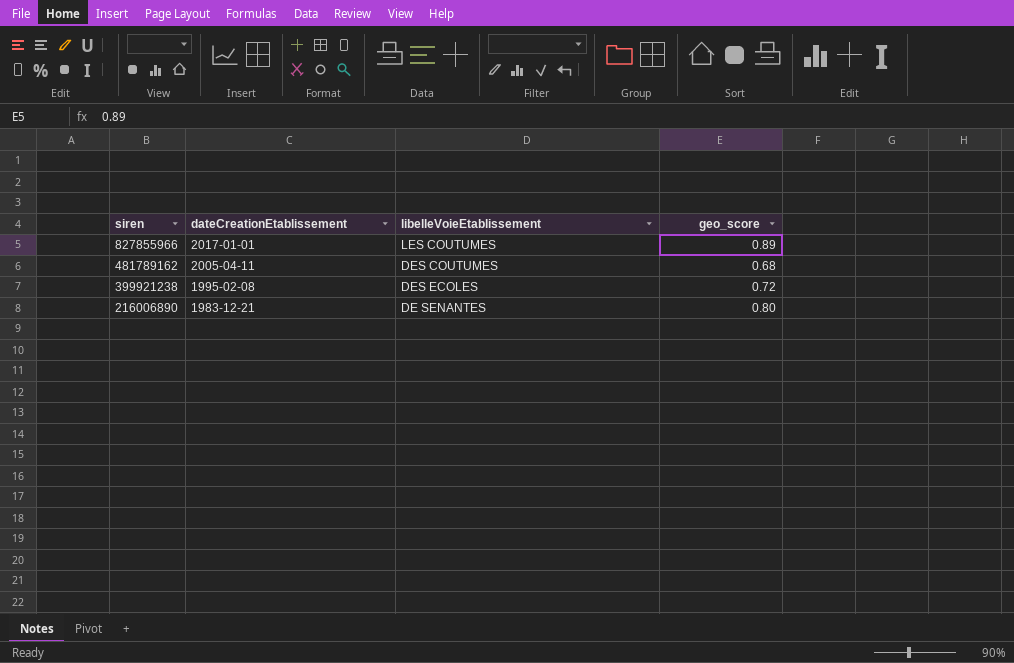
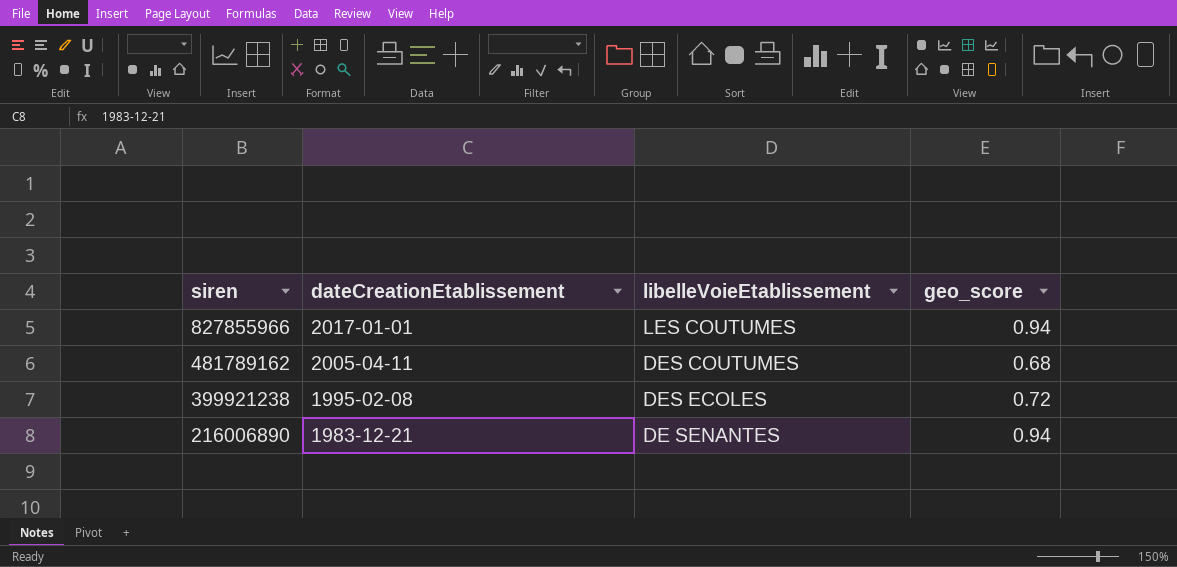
827855966 | geo_score: 0.89 -> 0.94
216006890 | geo_score: 0.80 -> 0.94

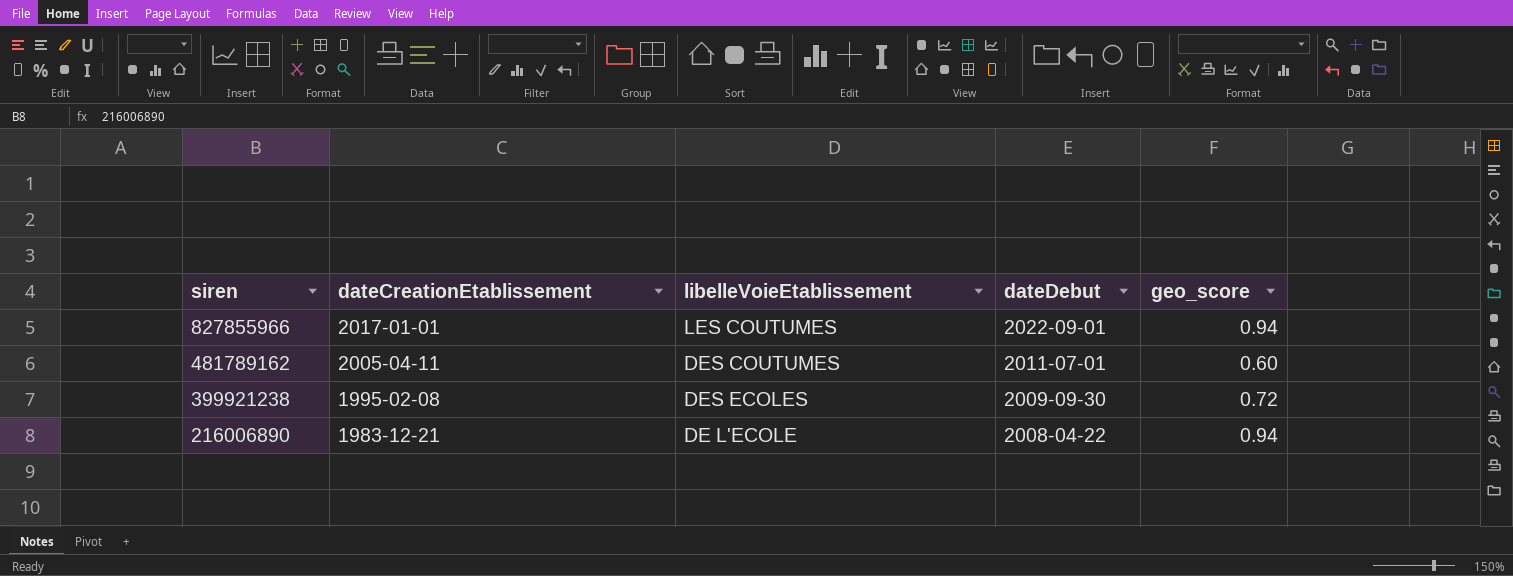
column dateDebut | position: none -> 4
481789162 | geo_score: 0.68 -> 0.60
216006890 | libelleVoieEtablissement: DE SENANTES -> DE L'ECOLE

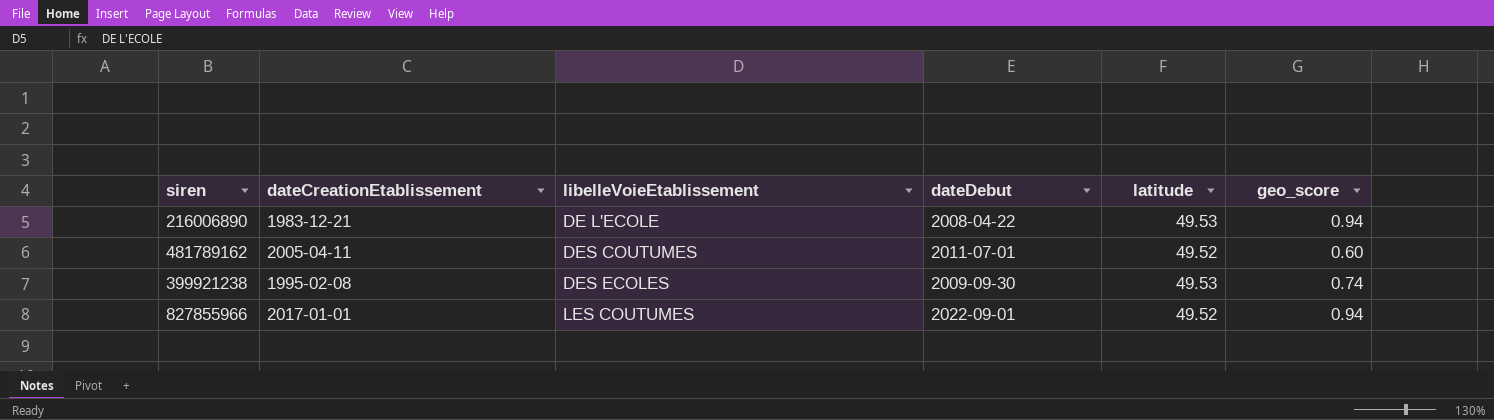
row order: siren descending -> libelleVoieEtablissement ascending
column latitude | position: none -> 5
399921238 | geo_score: 0.72 -> 0.74

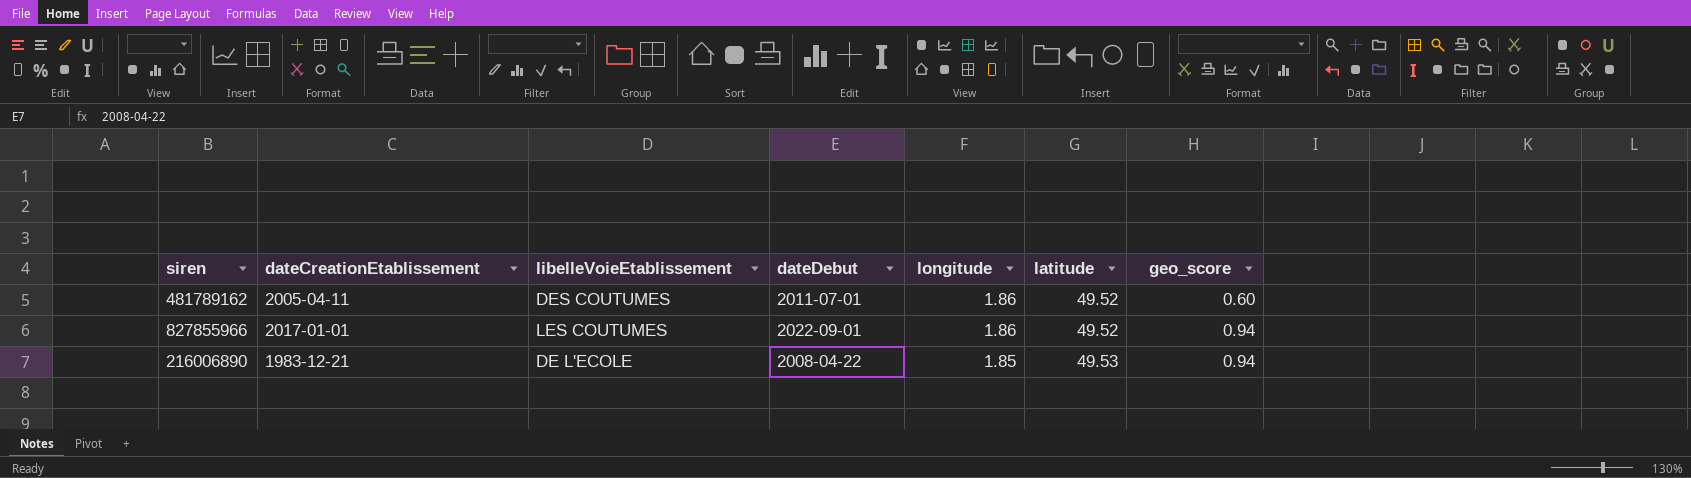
row order: libelleVoieEtablissement ascending -> longitude descending
column longitude | position: none -> 5
row 399921238: 1995-02-08 | DES ECOLES | 2009-09-30 | 49.53 | 0.74 -> none

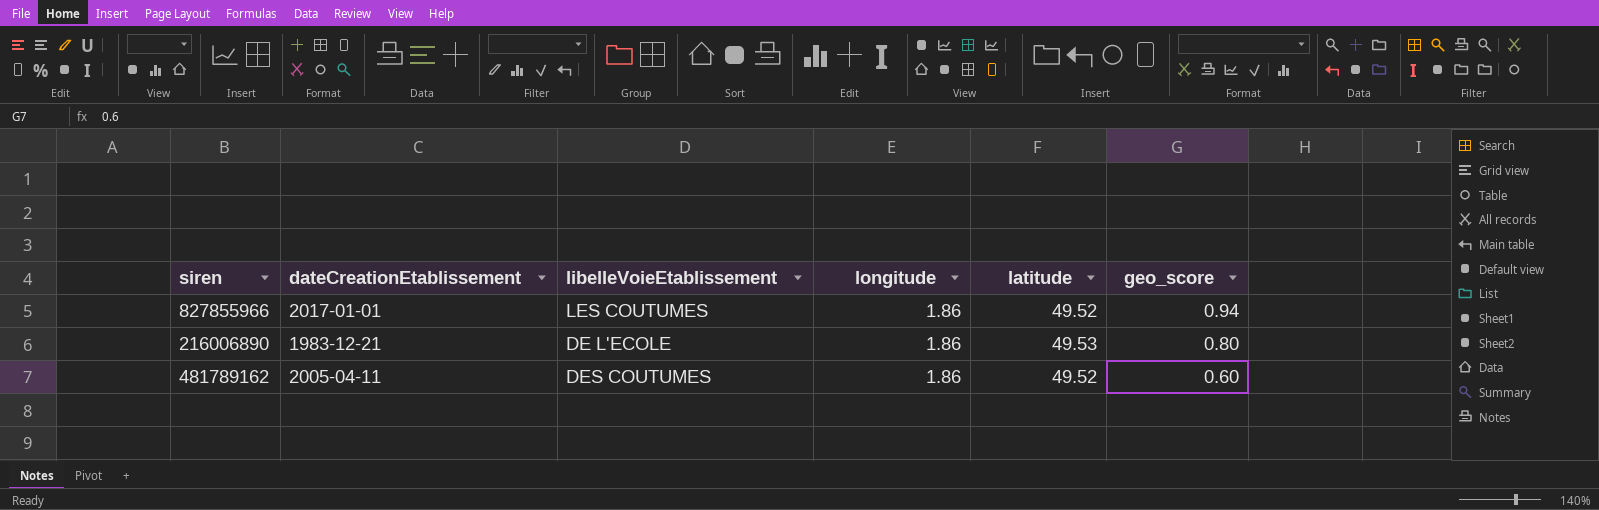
row order: longitude descending -> geo_score descending
column dateDebut | position: 4 -> none
216006890 | longitude: 1.85 -> 1.86
216006890 | geo_score: 0.94 -> 0.80

